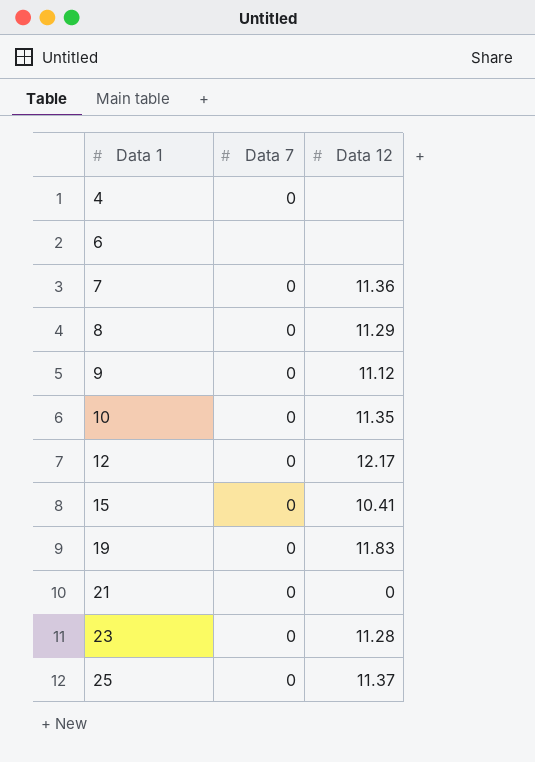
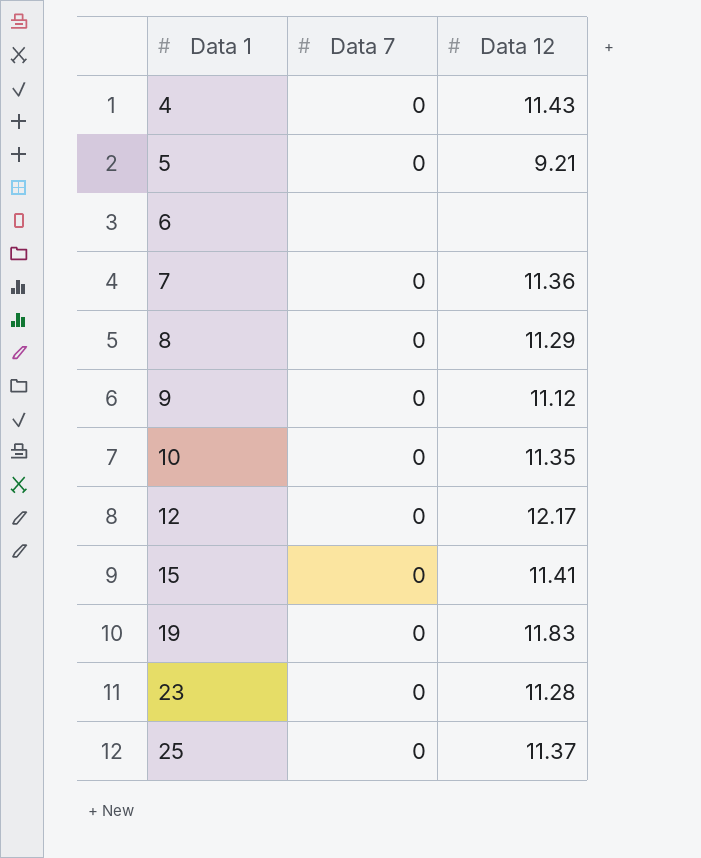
row 21: 0 | 0 -> none
4 | Data 12: none -> 11.43
row 5: none -> 0 | 9.21
15 | Data 12: 10.41 -> 11.41

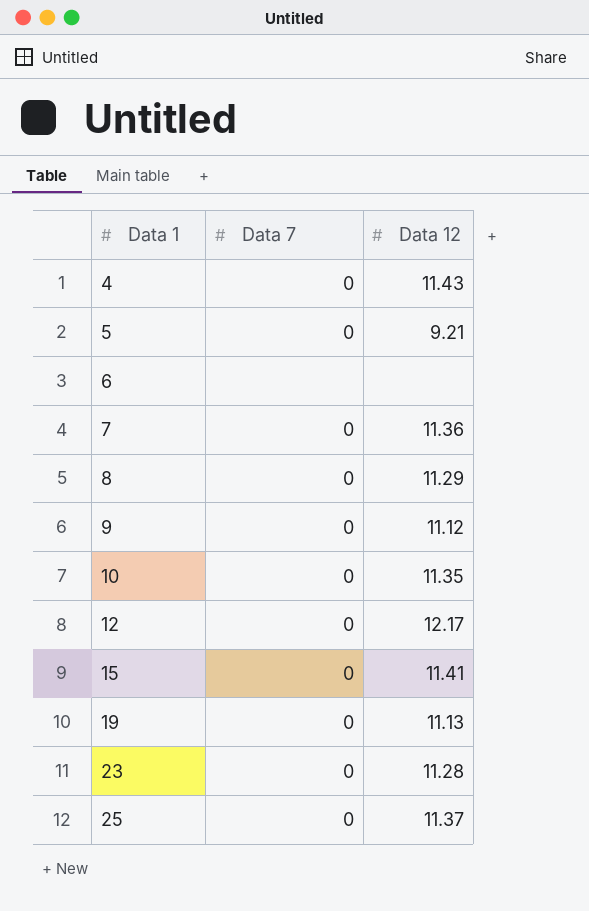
19 | Data 12: 11.83 -> 11.13

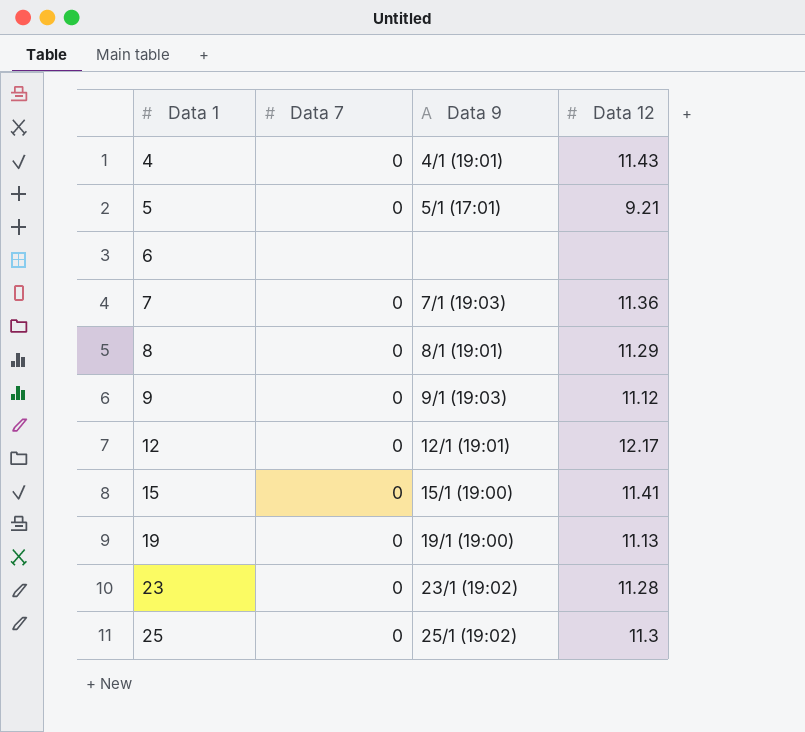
column Data 9 | position: none -> 3
row 10: 0 | 11.35 -> none
25 | Data 12: 11.37 -> 11.3

